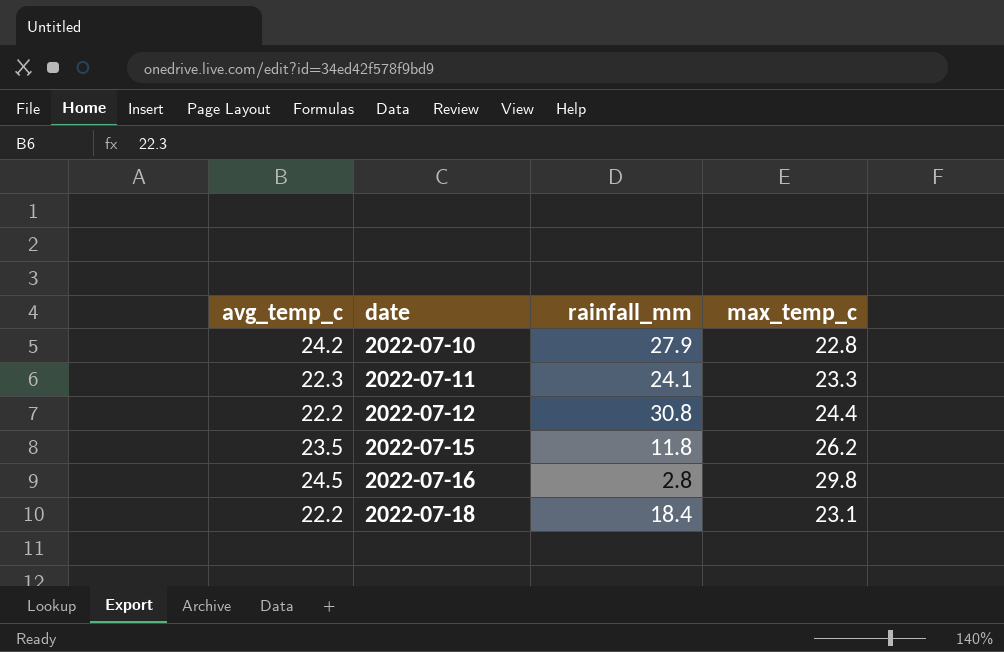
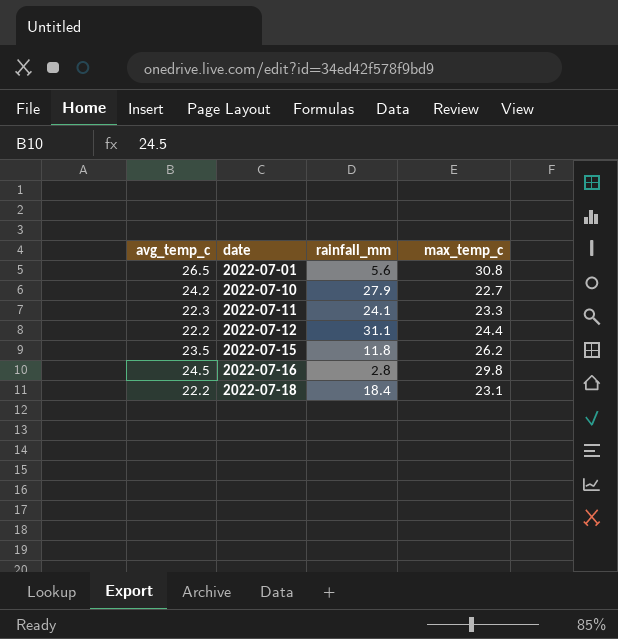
row 2022-07-01: none -> 26.5 | 5.6 | 30.8
2022-07-10 | max_temp_c: 22.8 -> 22.7
2022-07-12 | rainfall_mm: 30.8 -> 31.1

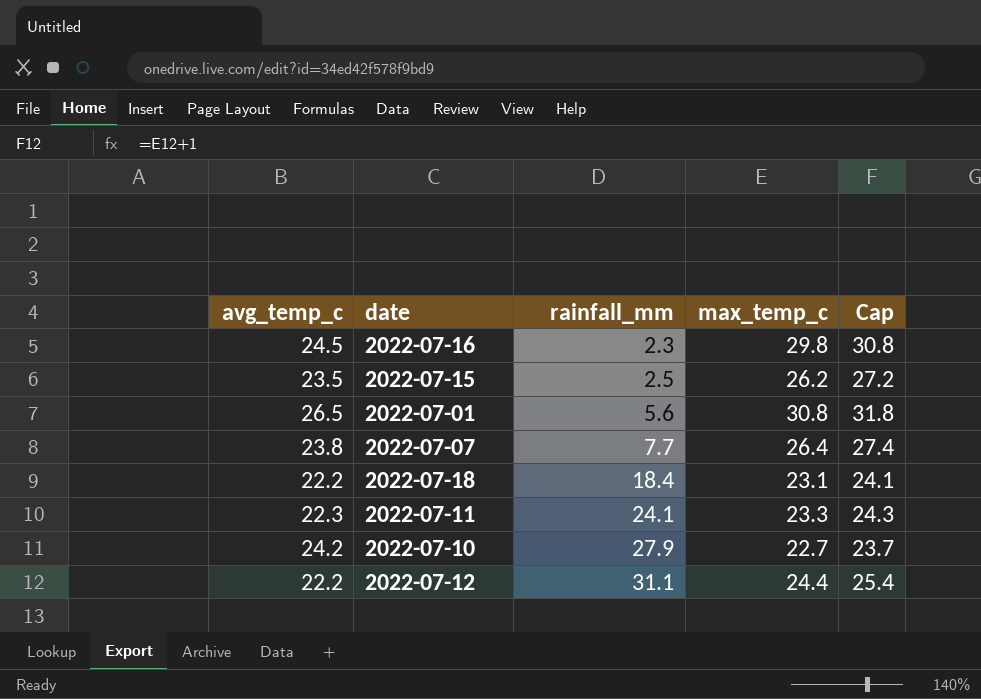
row order: date ascending -> rainfall_mm ascending
column Cap | formula: none -> [max_temp_c] + 1
2022-07-16 | rainfall_mm: 2.8 -> 2.3
2022-07-15 | rainfall_mm: 11.8 -> 2.5
row 2022-07-07: none -> 23.8 | 7.7 | 26.4 | 27.4

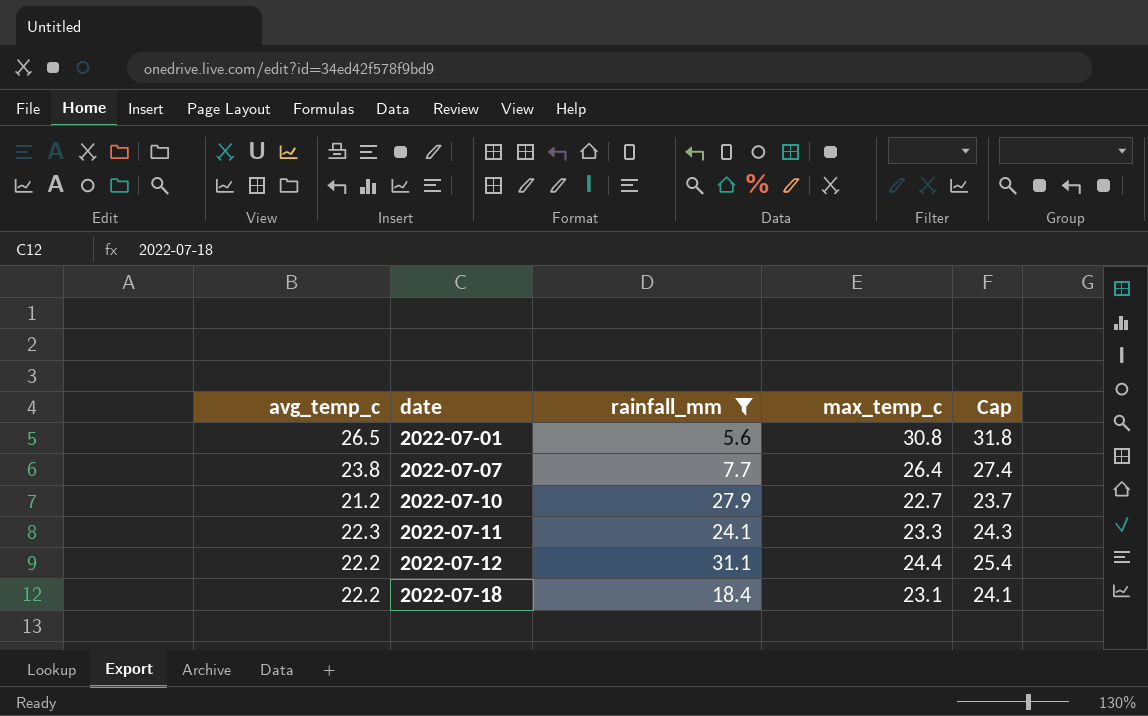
filter: none -> rainfall_mm >= 5.6
row order: rainfall_mm ascending -> date ascending
2022-07-10 | avg_temp_c: 24.2 -> 21.2

